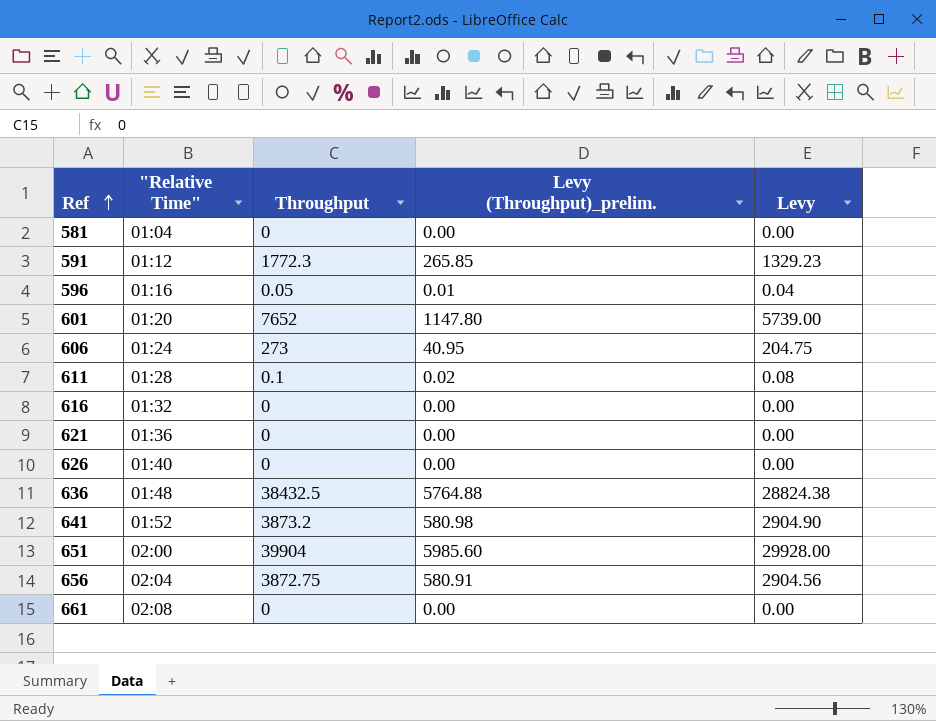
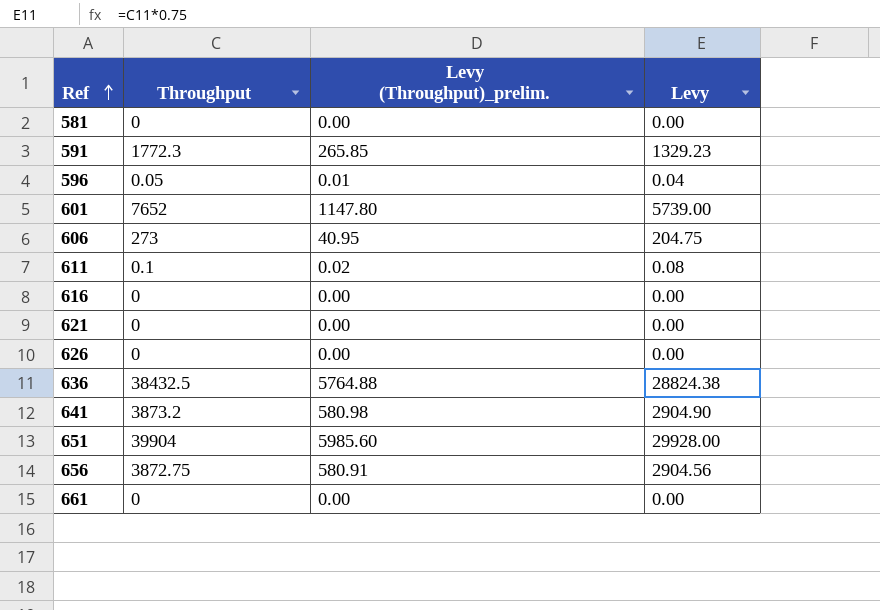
column "Relative Time" | position: 2 -> none

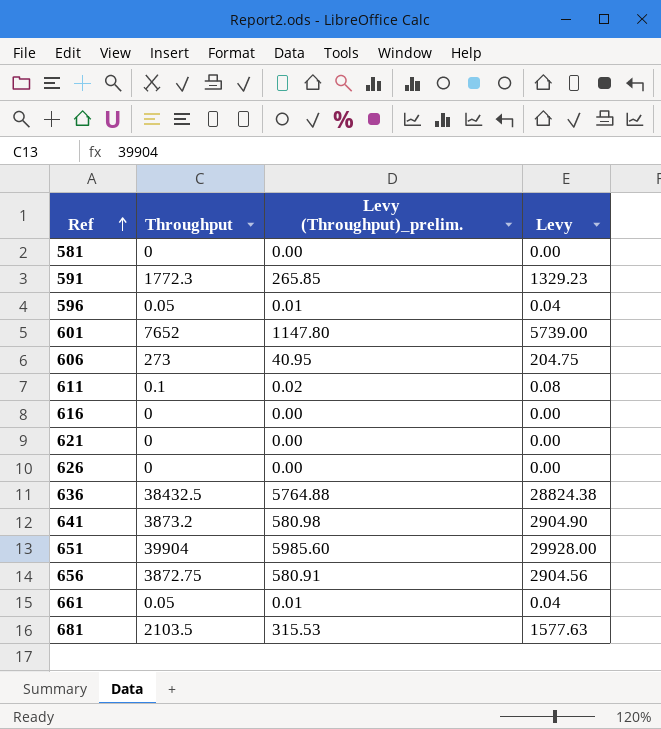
661 | Throughput: 0 -> 0.05
661 | Levy (Throughput)_prelim.: 0.00 -> 0.01
661 | Levy: 0.00 -> 0.04
row 681: none -> 2103.5 | 315.53 | 1577.63

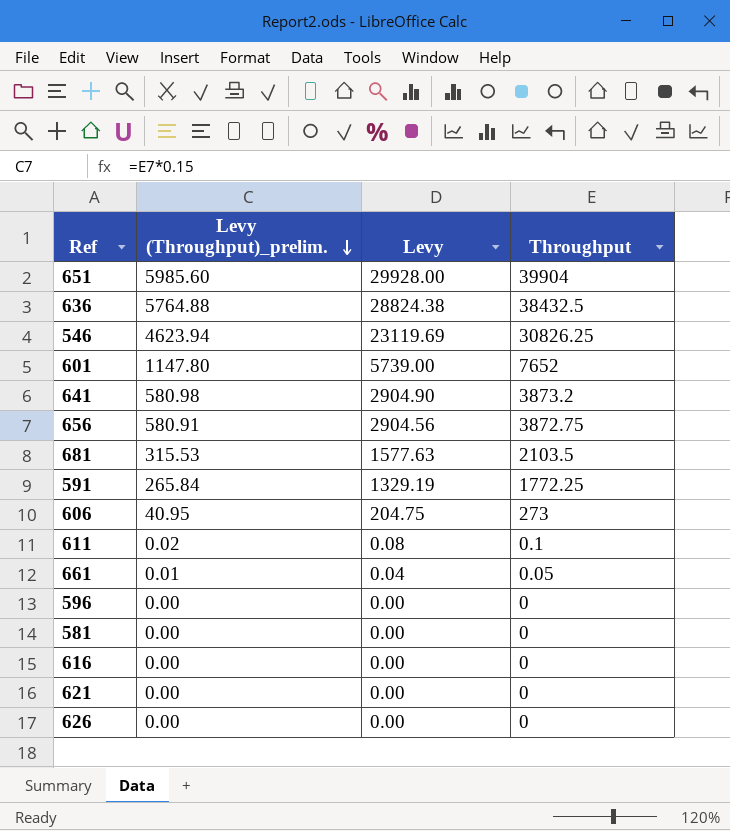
row order: Ref ascending -> Levy (Throughput)_prelim. descending
column Throughput | position: 2 -> 4
row 546: none -> 4623.94 | 23119.69 | 30826.25
591 | Levy (Throughput)_prelim.: 265.85 -> 265.84
591 | Levy: 1329.23 -> 1329.19
591 | Throughput: 1772.3 -> 1772.25
596 | Levy (Throughput)_prelim.: 0.01 -> 0.00
596 | Levy: 0.04 -> 0.00
596 | Throughput: 0.05 -> 0

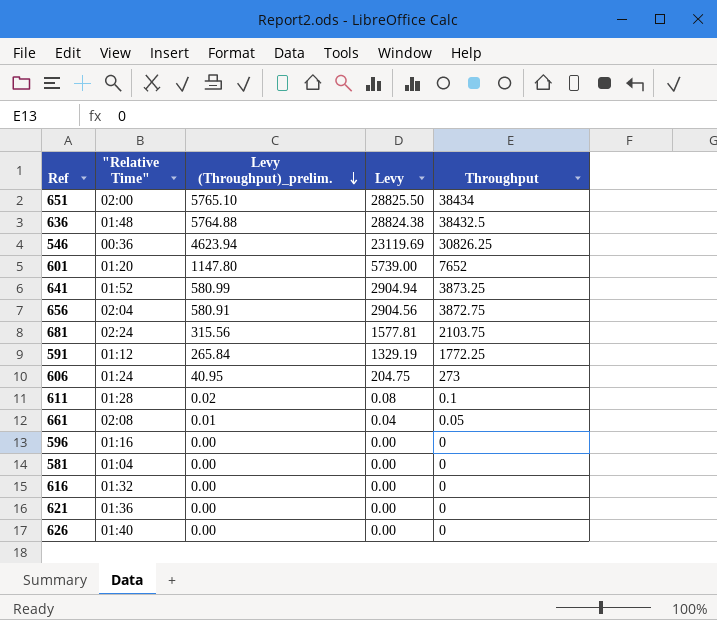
column "Relative Time" | position: none -> 2
651 | Levy (Throughput)_prelim.: 5985.60 -> 5765.10
651 | Levy: 29928.00 -> 28825.50
651 | Throughput: 39904 -> 38434
641 | Levy (Throughput)_prelim.: 580.98 -> 580.99
641 | Levy: 2904.90 -> 2904.94
641 | Throughput: 3873.2 -> 3873.25
681 | Levy (Throughput)_prelim.: 315.53 -> 315.56
681 | Levy: 1577.63 -> 1577.81
681 | Throughput: 2103.5 -> 2103.75

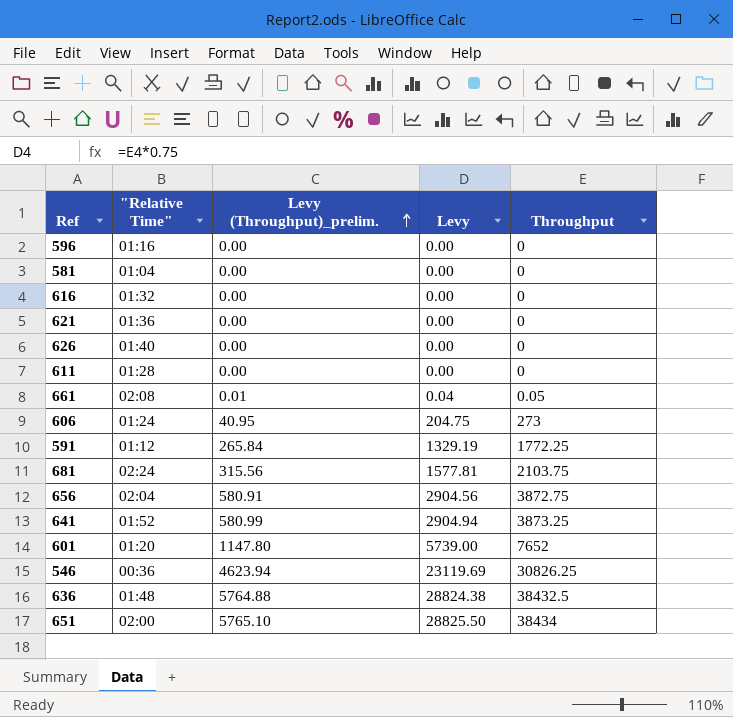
row order: Levy (Throughput)_prelim. descending -> Levy (Throughput)_prelim. ascending
611 | Levy (Throughput)_prelim.: 0.02 -> 0.00
611 | Levy: 0.08 -> 0.00
611 | Throughput: 0.1 -> 0

